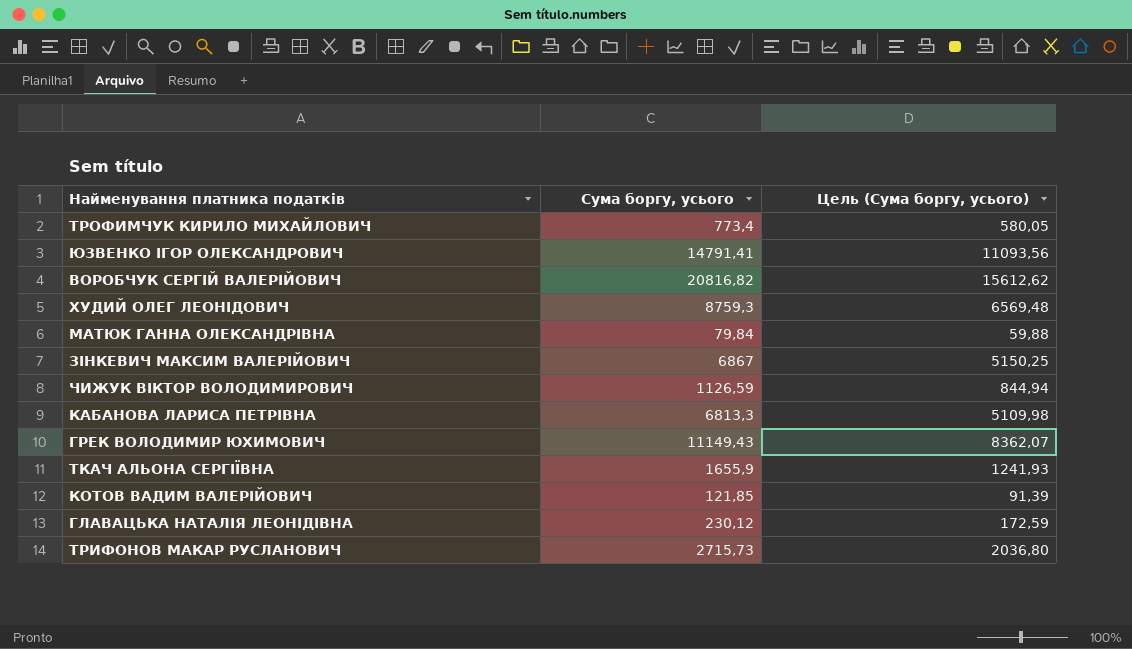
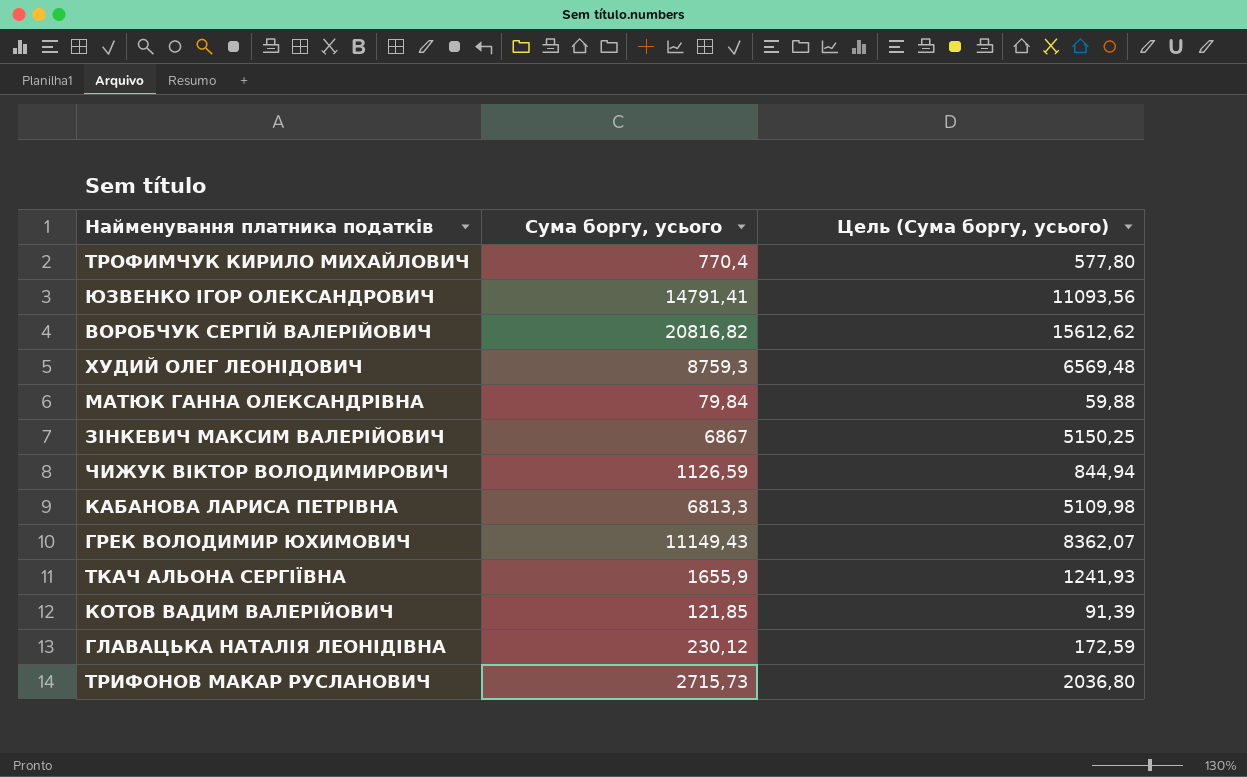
ТРОФИМЧУК КИРИЛО МИХАЙЛОВИЧ | Сума боргу, усього: 773,4 -> 770,4
ТРОФИМЧУК КИРИЛО МИХАЙЛОВИЧ | Цель (Сума боргу, усього): 580,05 -> 577,80

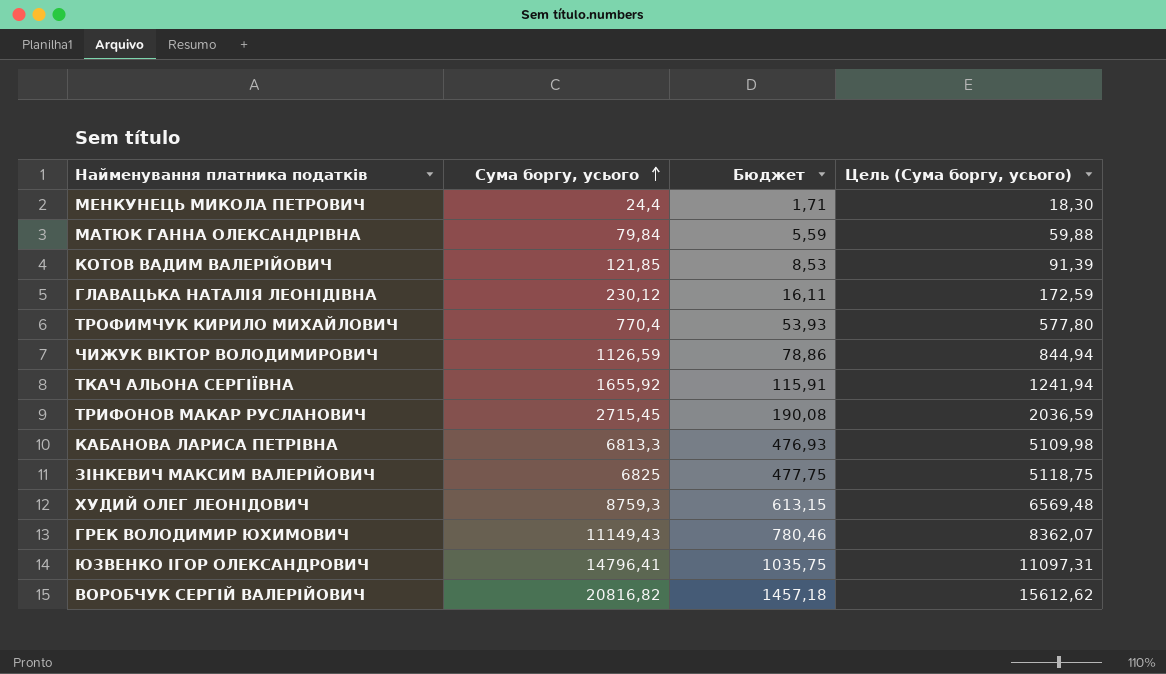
row order: none -> Сума боргу, усього ascending
column Бюджет | formula: none -> [Сума боргу, усього] * 0,07
row МЕНКУНЕЦЬ МИКОЛА ПЕТРОВИЧ: none -> 24,4 | 1,71 | 18,30
ТКАЧ АЛЬОНА СЕРГІЇВНА | Сума боргу, усього: 1655,9 -> 1655,92
ТКАЧ АЛЬОНА СЕРГІЇВНА | Цель (Сума боргу, усього): 1241,93 -> 1241,94
ТРИФОНОВ МАКАР РУСЛАНОВИЧ | Сума боргу, усього: 2715,73 -> 2715,45
ТРИФОНОВ МАКАР РУСЛАНОВИЧ | Цель (Сума боргу, усього): 2036,80 -> 2036,59
ЗІНКЕВИЧ МАКСИМ ВАЛЕРІЙОВИЧ | Сума боргу, усього: 6867 -> 6825
ЗІНКЕВИЧ МАКСИМ ВАЛЕРІЙОВИЧ | Цель (Сума боргу, усього): 5150,25 -> 5118,75
ЮЗВЕНКО ІГОР ОЛЕКСАНДРОВИЧ | Сума боргу, усього: 14791,41 -> 14796,41
ЮЗВЕНКО ІГОР ОЛЕКСАНДРОВИЧ | Цель (Сума боргу, усього): 11093,56 -> 11097,31

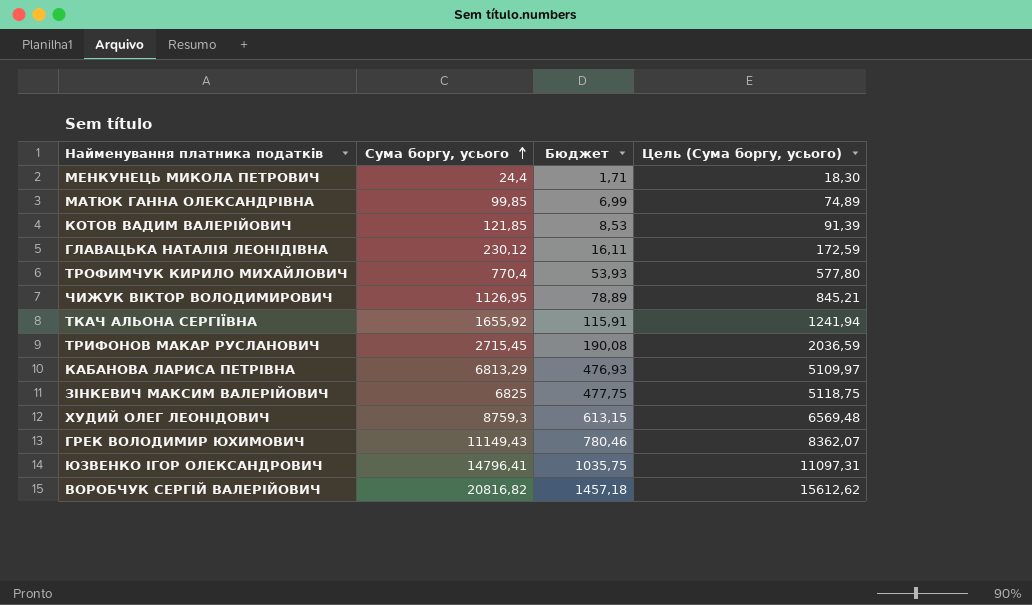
МАТЮК ГАННА ОЛЕКСАНДРІВНА | Сума боргу, усього: 79,84 -> 99,85
МАТЮК ГАННА ОЛЕКСАНДРІВНА | Бюджет: 5,59 -> 6,99
МАТЮК ГАННА ОЛЕКСАНДРІВНА | Цель (Сума боргу, усього): 59,88 -> 74,89
ЧИЖУК ВІКТОР ВОЛОДИМИРОВИЧ | Сума боргу, усього: 1126,59 -> 1126,95
ЧИЖУК ВІКТОР ВОЛОДИМИРОВИЧ | Бюджет: 78,86 -> 78,89
ЧИЖУК ВІКТОР ВОЛОДИМИРОВИЧ | Цель (Сума боргу, усього): 844,94 -> 845,21
КАБАНОВА ЛАРИСА ПЕТРІВНА | Сума боргу, усього: 6813,3 -> 6813,29
КАБАНОВА ЛАРИСА ПЕТРІВНА | Цель (Сума боргу, усього): 5109,98 -> 5109,97

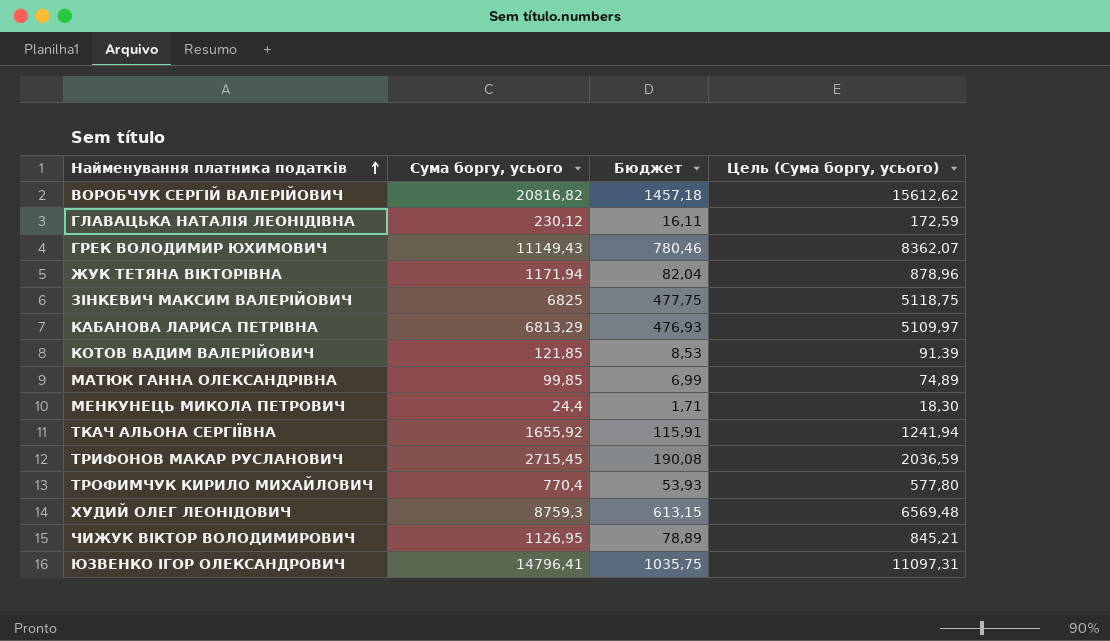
row order: Сума боргу, усього ascending -> Найменування платника податків ascending
row ЖУК ТЕТЯНА ВІКТОРІВНА: none -> 1171,94 | 82,04 | 878,96

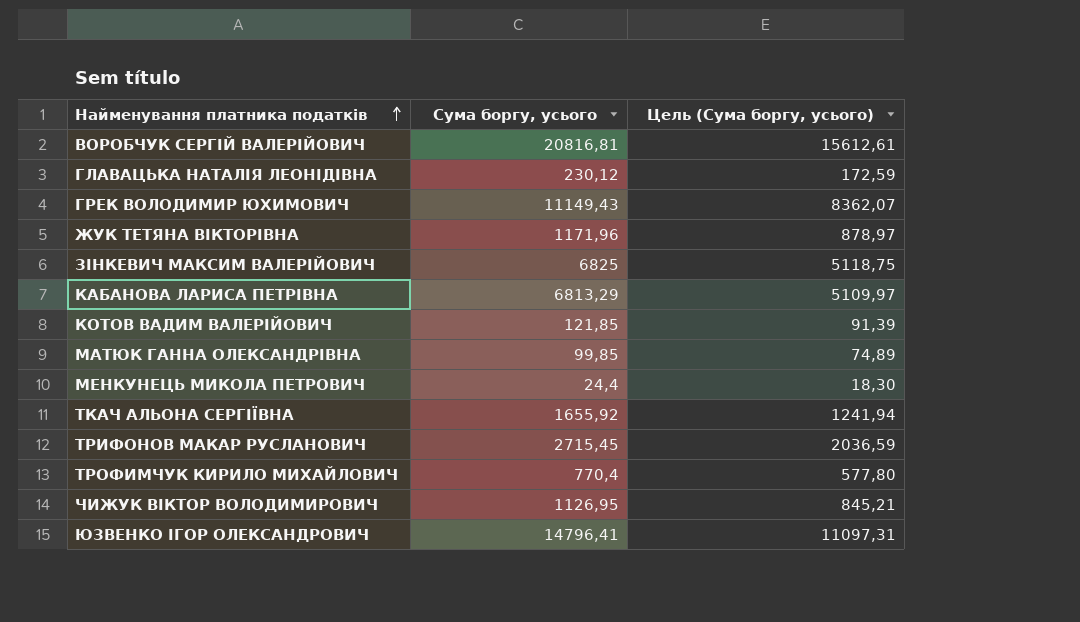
column Бюджет | formula: [Сума боргу, усього] * 0,07 -> none
row ХУДИЙ ОЛЕГ ЛЕОНІДОВИЧ: 8759,3 | 613,15 | 6569,48 -> none
ВОРОБЧУК СЕРГІЙ ВАЛЕРІЙОВИЧ | Сума боргу, усього: 20816,82 -> 20816,81
ВОРОБЧУК СЕРГІЙ ВАЛЕРІЙОВИЧ | Цель (Сума боргу, усього): 15612,62 -> 15612,61
ЖУК ТЕТЯНА ВІКТОРІВНА | Сума боргу, усього: 1171,94 -> 1171,96
ЖУК ТЕТЯНА ВІКТОРІВНА | Цель (Сума боргу, усього): 878,96 -> 878,97

